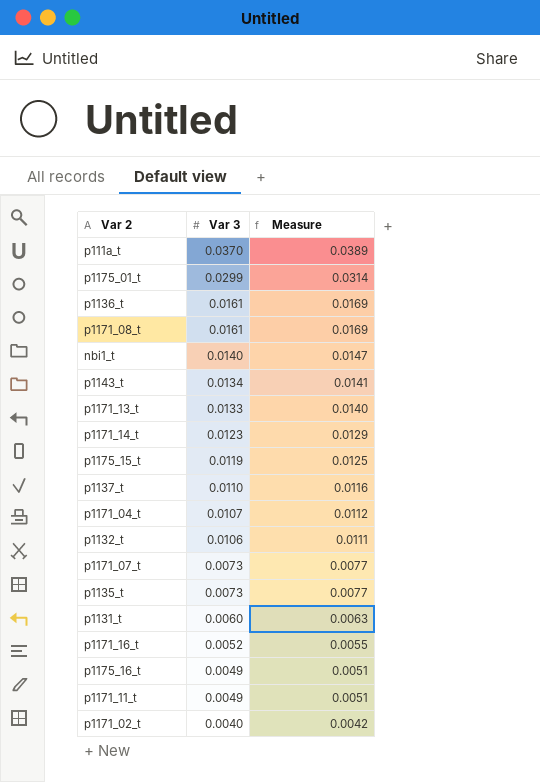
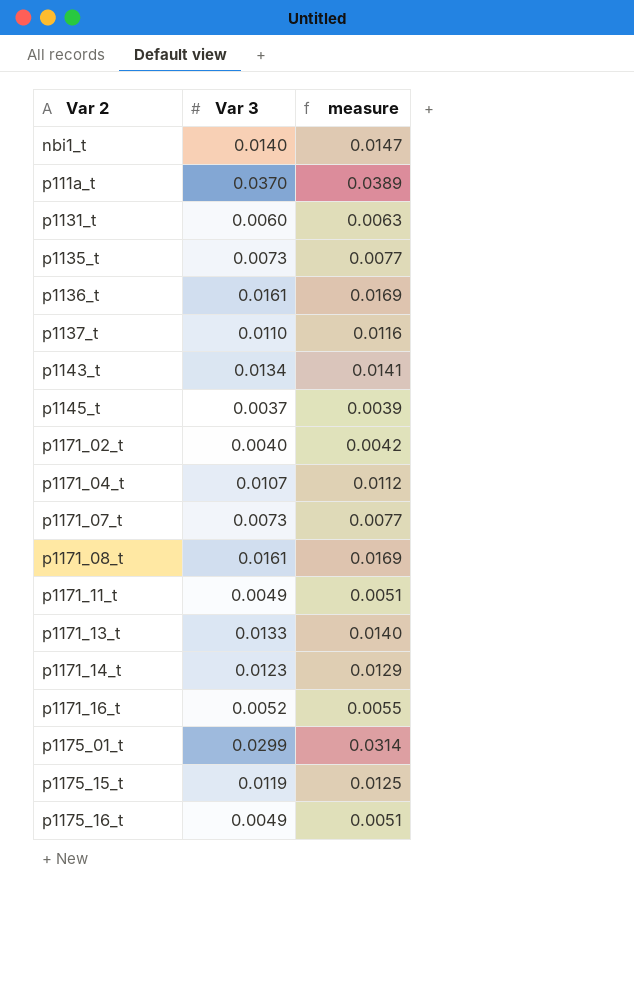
row order: Var 3 descending -> Var 2 ascending
column name: Measure -> measure
row p1132_t: 0.0106 | 0.0111 -> none
row p1145_t: none -> 0.0037 | 0.0039

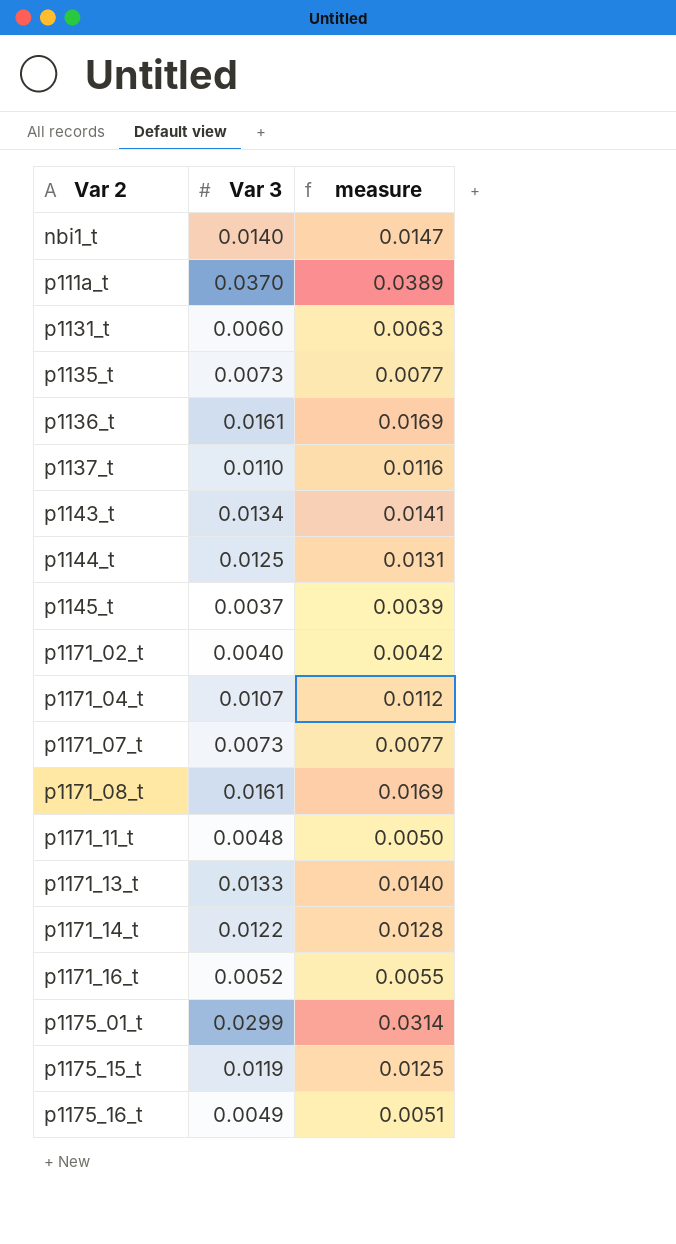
row p1144_t: none -> 0.0125 | 0.0131
p1171_11_t | Var 3: 0.0049 -> 0.0048
p1171_11_t | measure: 0.0051 -> 0.0050
p1171_14_t | Var 3: 0.0123 -> 0.0122
p1171_14_t | measure: 0.0129 -> 0.0128

